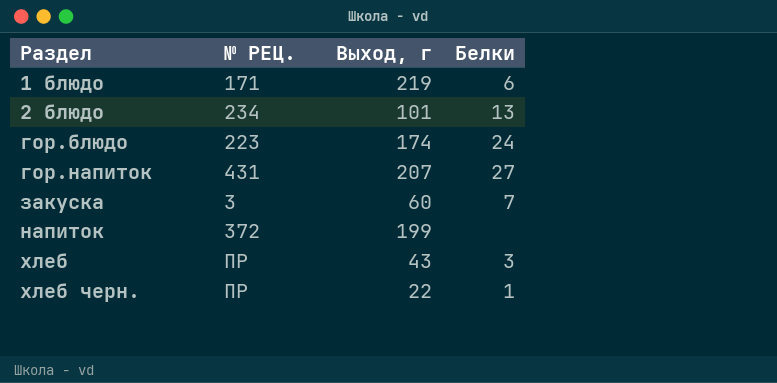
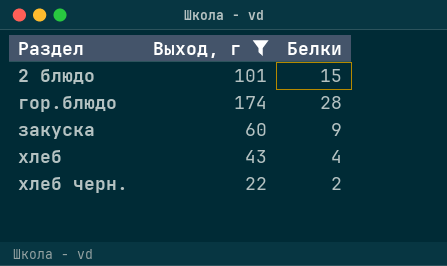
filter: none -> Выход, г <= 174
column № РЕЦ. | position: 2 -> none
2 блюдо | Белки: 13 -> 15
гор.блюдо | Белки: 24 -> 28
закуска | Белки: 7 -> 9
хлеб | Белки: 3 -> 4
хлеб черн. | Белки: 1 -> 2

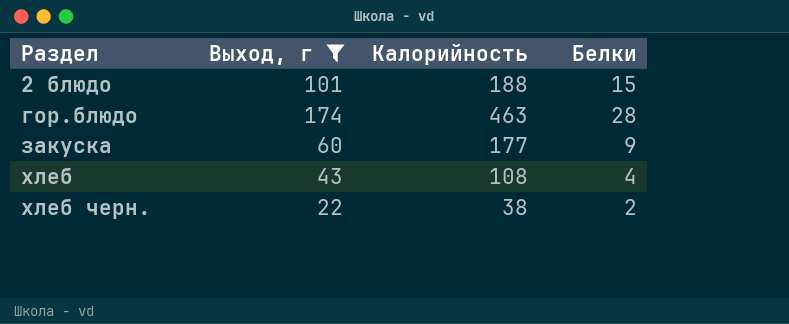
column Калорийность | position: none -> 3

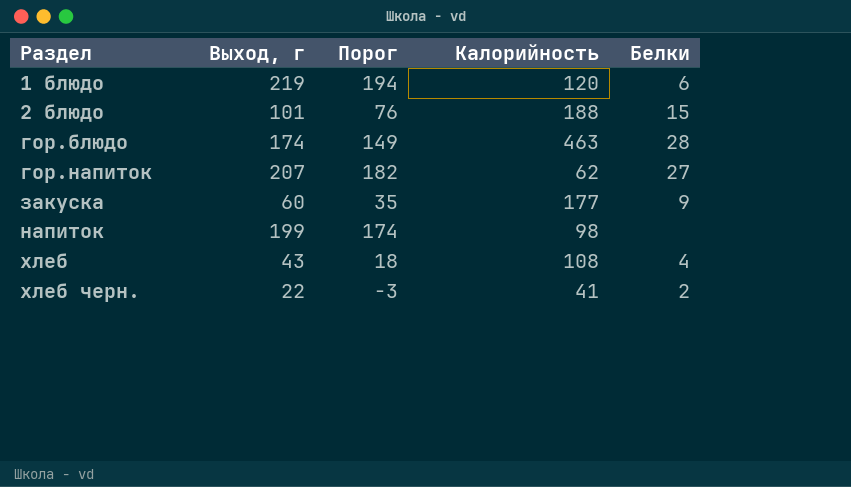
filter: Выход, г <= 174 -> none
column Порог | formula: none -> [Выход, г] - 25
хлеб черн. | Калорийность: 38 -> 41

